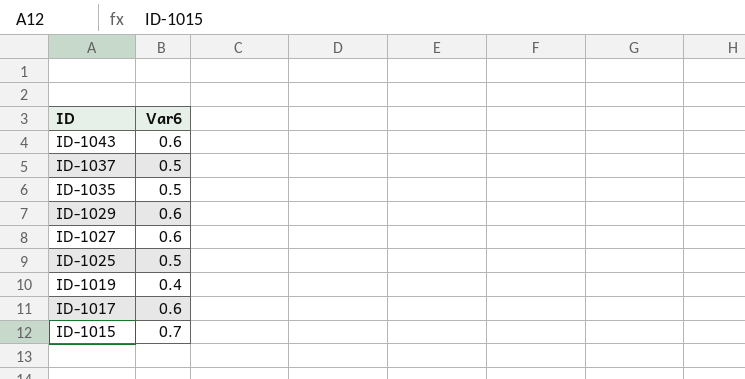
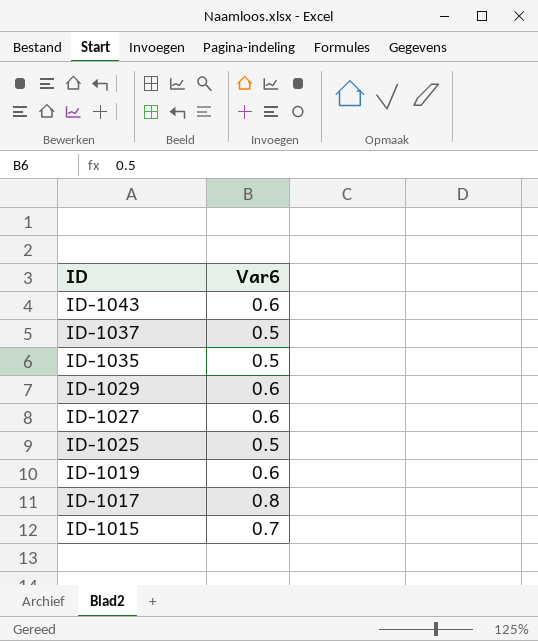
ID-1019 | Var6: 0.4 -> 0.6
ID-1017 | Var6: 0.6 -> 0.8

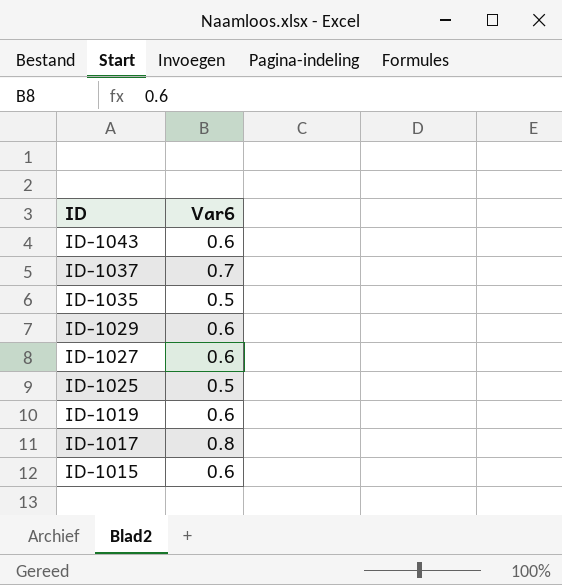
ID-1037 | Var6: 0.5 -> 0.7
ID-1015 | Var6: 0.7 -> 0.6

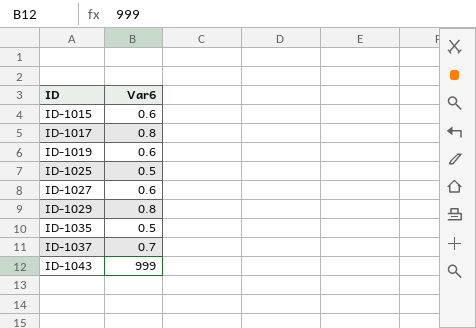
row order: ID descending -> ID ascending
ID-1029 | Var6: 0.6 -> 0.8
ID-1043 | Var6: 0.6 -> 999

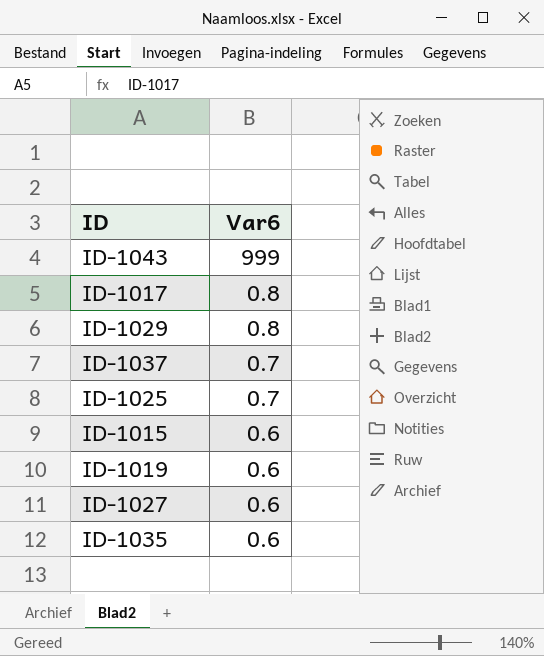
row order: ID ascending -> Var6 descending
ID-1025 | Var6: 0.5 -> 0.7
ID-1035 | Var6: 0.5 -> 0.6

